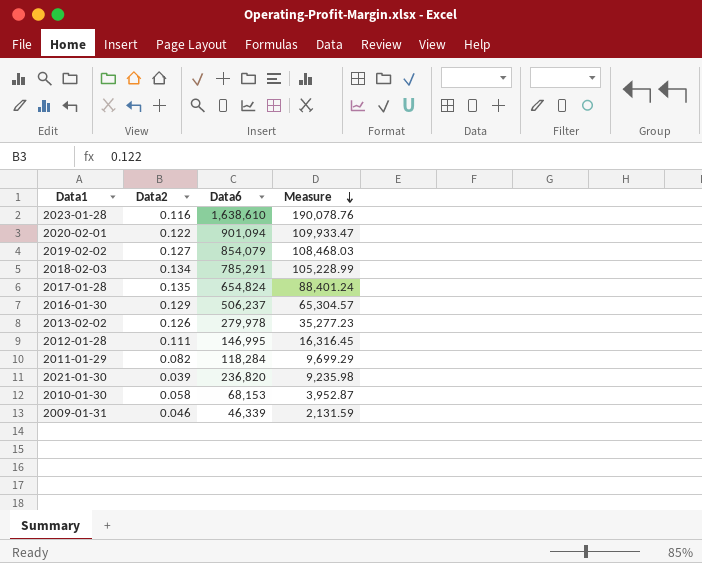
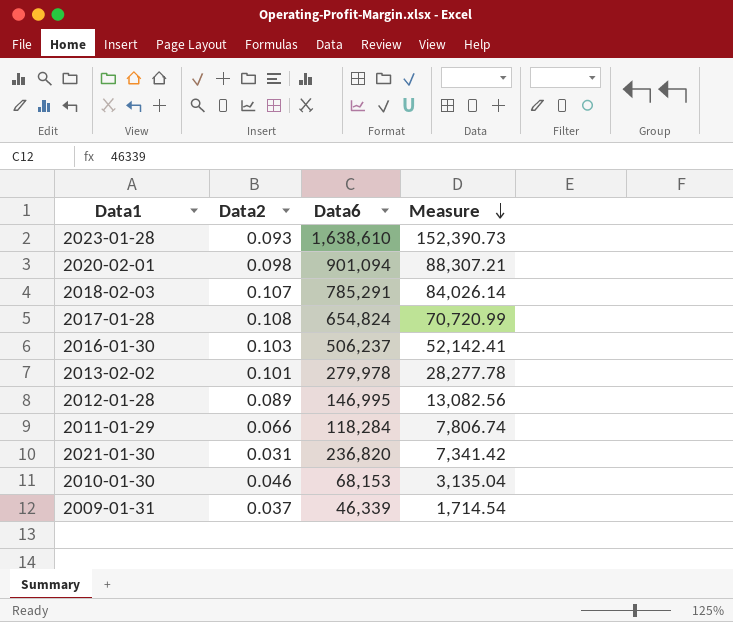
row 2019-02-02: 0.127 | 854,079 | 108,468.03 -> none
2023-01-28 | Data2: 0.116 -> 0.093
2023-01-28 | Measure: 190,078.76 -> 152,390.73
2020-02-01 | Data2: 0.122 -> 0.098
2020-02-01 | Measure: 109,933.47 -> 88,307.21
2018-02-03 | Data2: 0.134 -> 0.107
2018-02-03 | Measure: 105,228.99 -> 84,026.14
2017-01-28 | Data2: 0.135 -> 0.108
2017-01-28 | Measure: 88,401.24 -> 70,720.99
2016-01-30 | Data2: 0.129 -> 0.103
2016-01-30 | Measure: 65,304.57 -> 52,142.41
2013-02-02 | Data2: 0.126 -> 0.101
2013-02-02 | Measure: 35,277.23 -> 28,277.78
2012-01-28 | Data2: 0.111 -> 0.089
2012-01-28 | Measure: 16,316.45 -> 13,082.56
2011-01-29 | Data2: 0.082 -> 0.066
2011-01-29 | Measure: 9,699.29 -> 7,806.74
2021-01-30 | Data2: 0.039 -> 0.031
2021-01-30 | Measure: 9,235.98 -> 7,341.42
2010-01-30 | Data2: 0.058 -> 0.046
2010-01-30 | Measure: 3,952.87 -> 3,135.04
2009-01-31 | Data2: 0.046 -> 0.037
2009-01-31 | Measure: 2,131.59 -> 1,714.54

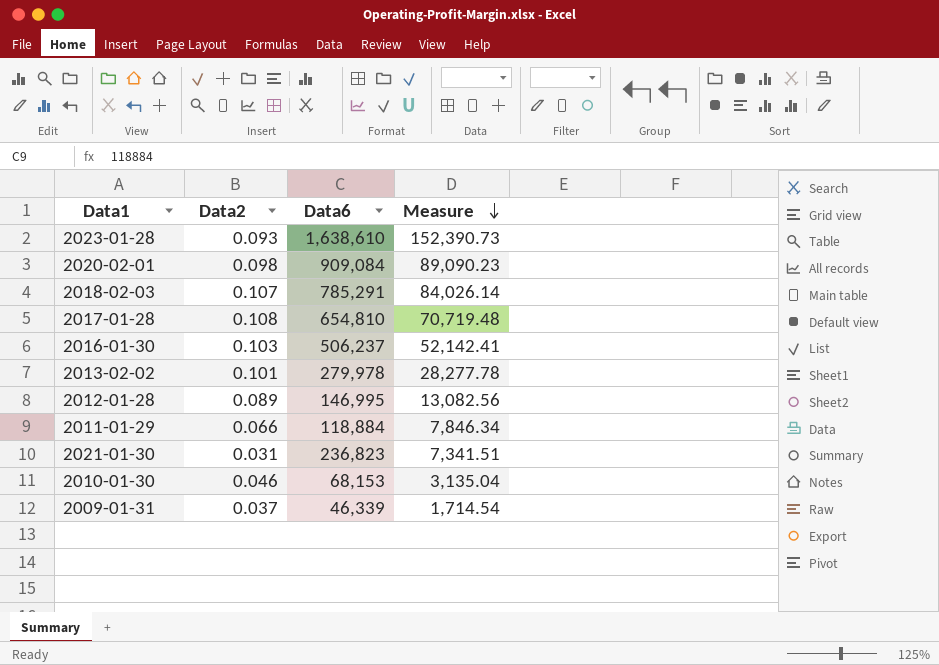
2020-02-01 | Data6: 901,094 -> 909,084
2020-02-01 | Measure: 88,307.21 -> 89,090.23
2017-01-28 | Data6: 654,824 -> 654,810
2017-01-28 | Measure: 70,720.99 -> 70,719.48
2011-01-29 | Data6: 118,284 -> 118,884
2011-01-29 | Measure: 7,806.74 -> 7,846.34
2021-01-30 | Data6: 236,820 -> 236,823
2021-01-30 | Measure: 7,341.42 -> 7,341.51

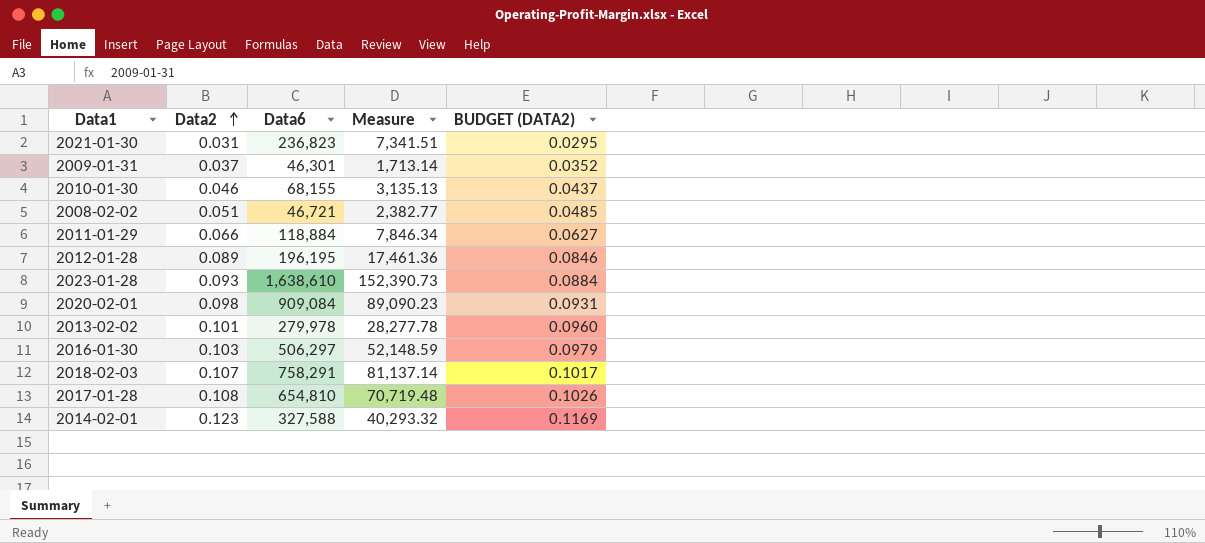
row order: Measure descending -> Data2 ascending
column BUDGET (DATA2) | formula: none -> [Data2] * 0.95
2009-01-31 | Data6: 46,339 -> 46,301
2009-01-31 | Measure: 1,714.54 -> 1,713.14
2010-01-30 | Data6: 68,153 -> 68,155
2010-01-30 | Measure: 3,135.04 -> 3,135.13
row 2008-02-02: none -> 0.051 | 46,721 | 2,382.77 | 0.0485
2012-01-28 | Data6: 146,995 -> 196,195
2012-01-28 | Measure: 13,082.56 -> 17,461.36
2016-01-30 | Data6: 506,237 -> 506,297
2016-01-30 | Measure: 52,142.41 -> 52,148.59
2018-02-03 | Data6: 785,291 -> 758,291
2018-02-03 | Measure: 84,026.14 -> 81,137.14
row 2014-02-01: none -> 0.123 | 327,588 | 40,293.32 | 0.1169

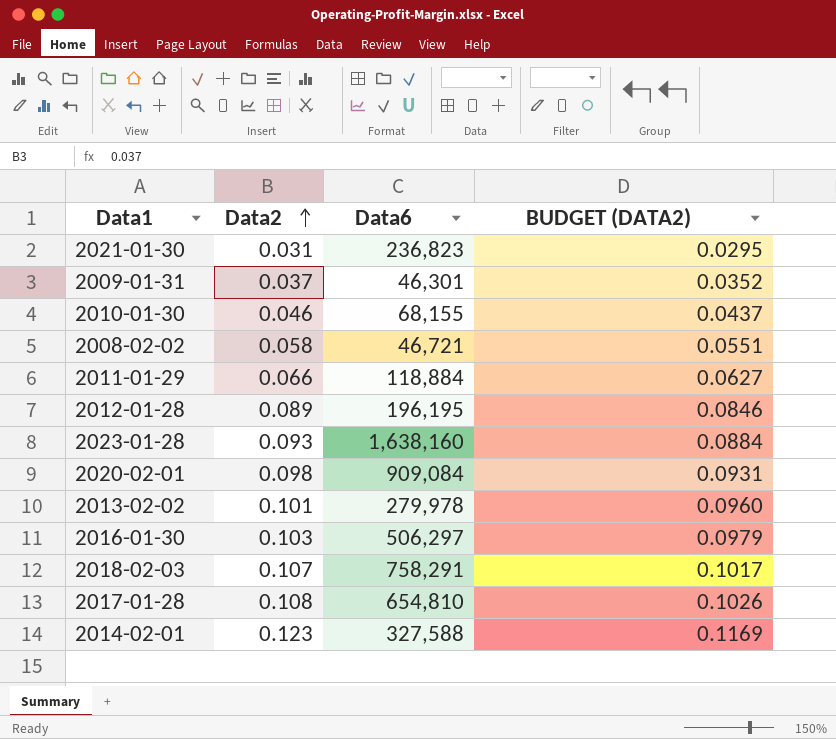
column Measure | formula: [Data2] * [Data6] -> none
2008-02-02 | Data2: 0.051 -> 0.058
2008-02-02 | BUDGET (DATA2): 0.0485 -> 0.0551
2023-01-28 | Data6: 1,638,610 -> 1,638,160

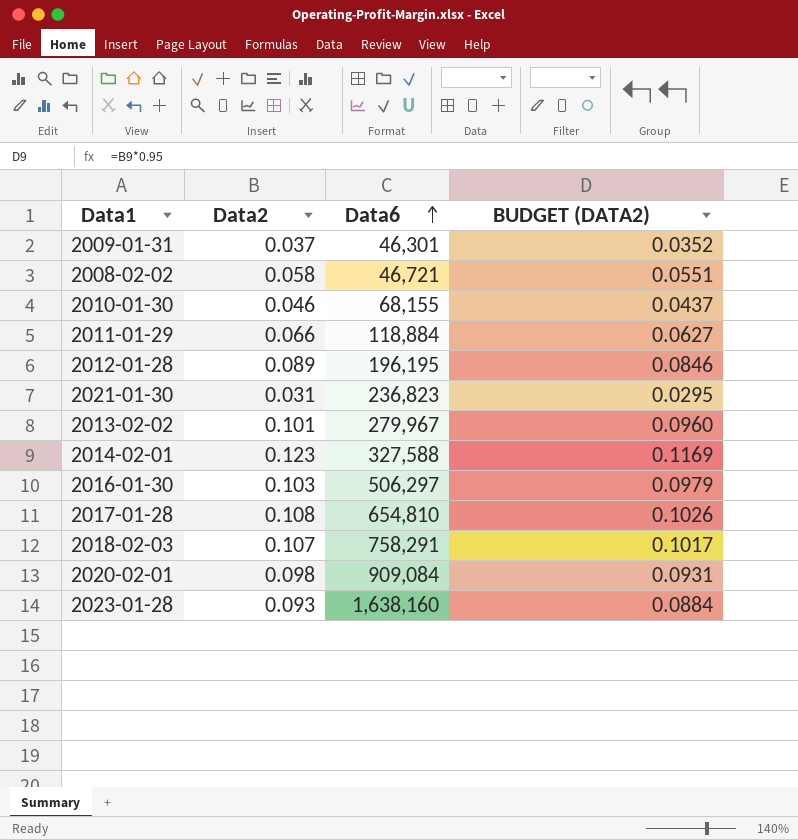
row order: Data2 ascending -> Data6 ascending
2013-02-02 | Data6: 279,978 -> 279,967

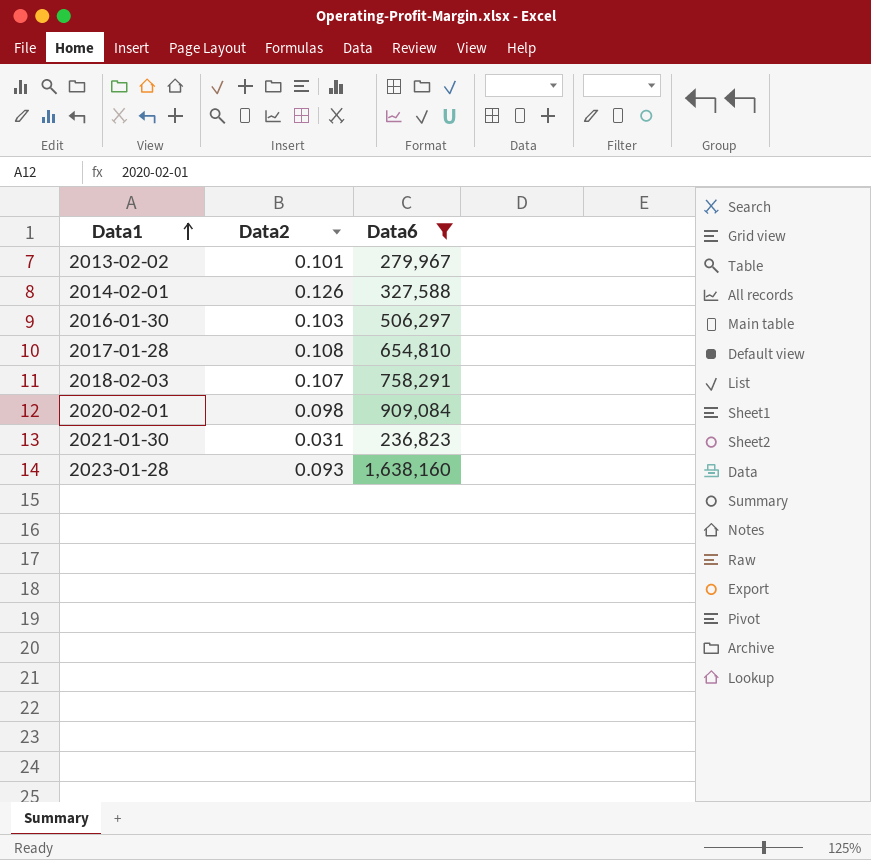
filter: none -> Data6 >= 236,823
row order: Data6 ascending -> Data1 ascending
column BUDGET (DATA2) | formula: [Data2] * 0.95 -> none
2014-02-01 | Data2: 0.123 -> 0.126

